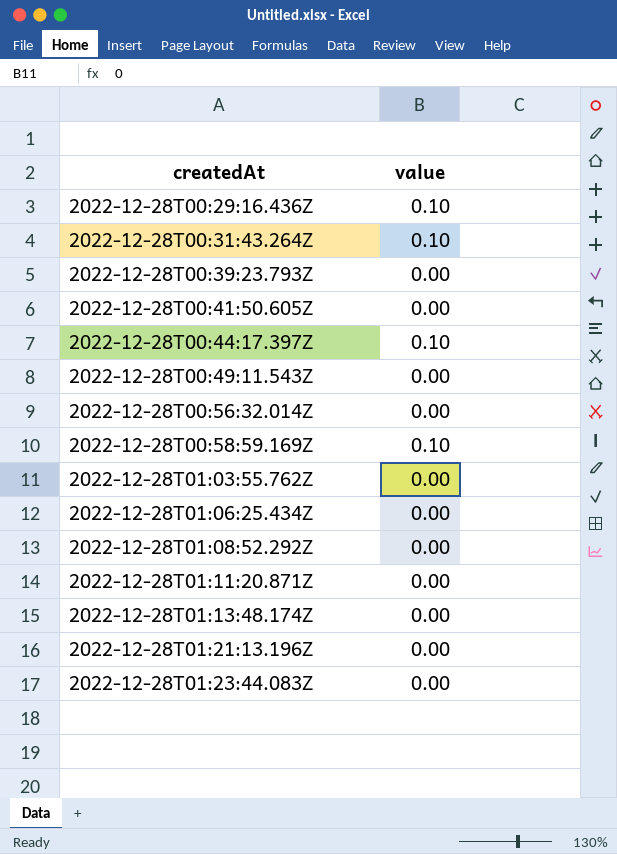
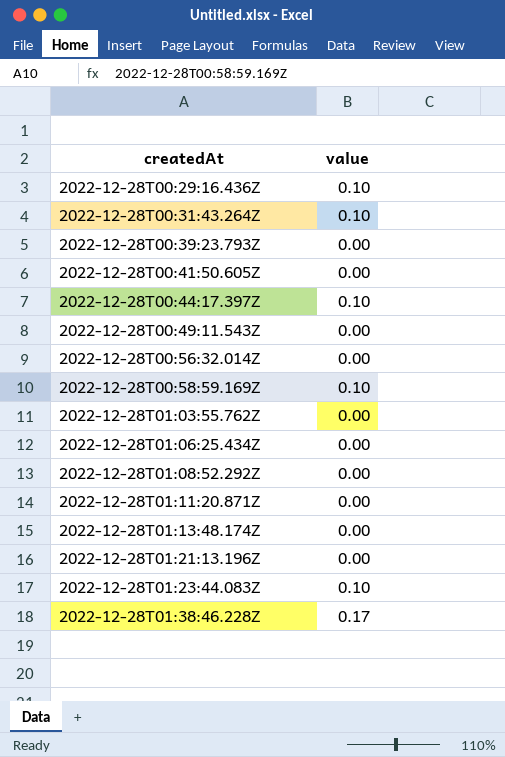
2022-12-28T01:23:44.083Z | value: 0.00 -> 0.10
row 2022-12-28T01:38:46.228Z: none -> 0.17

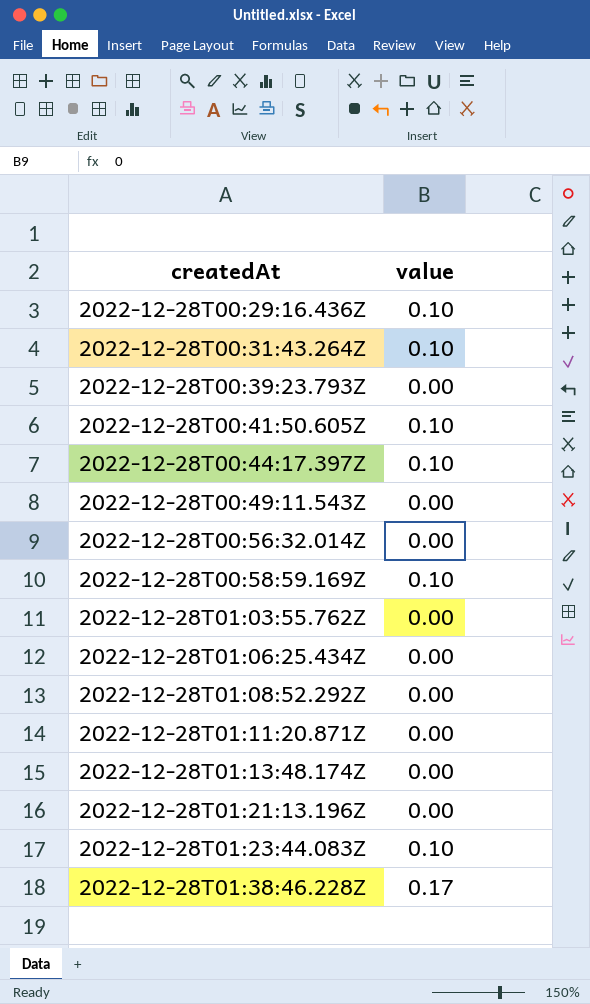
2022-12-28T00:41:50.605Z | value: 0.00 -> 0.10

